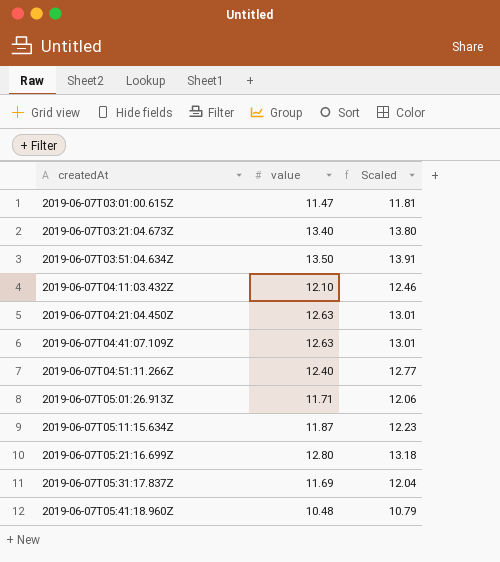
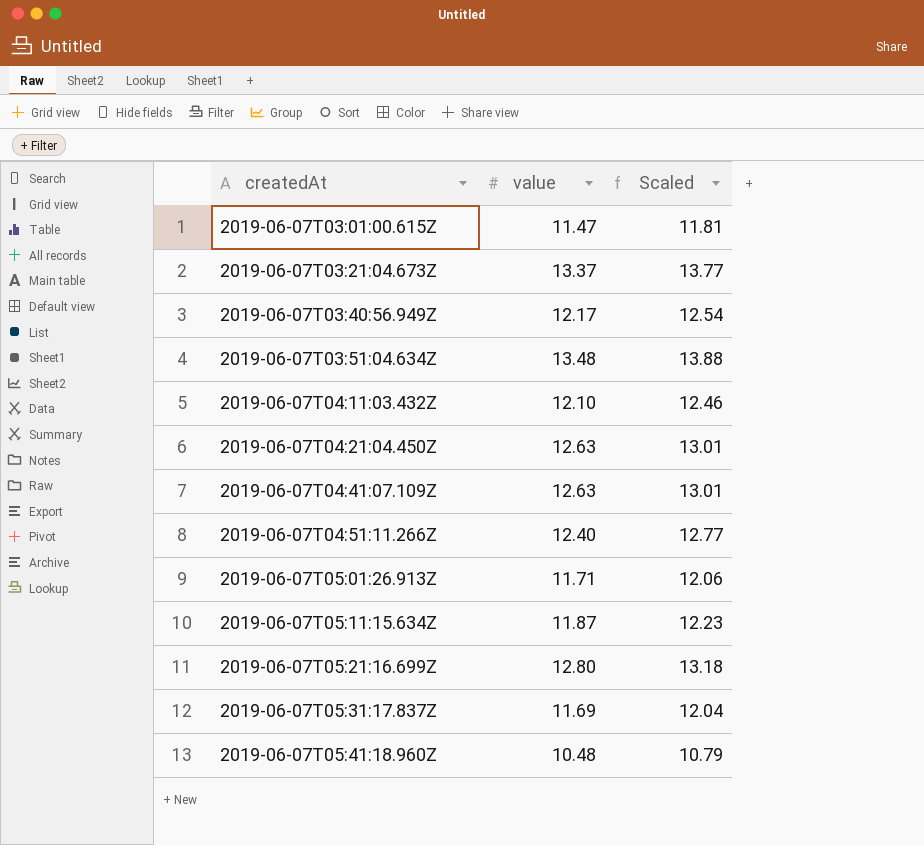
2019-06-07T03:21:04.673Z | value: 13.40 -> 13.37
2019-06-07T03:21:04.673Z | Scaled: 13.80 -> 13.77
row 2019-06-07T03:40:56.949Z: none -> 12.17 | 12.54
2019-06-07T03:51:04.634Z | value: 13.50 -> 13.48
2019-06-07T03:51:04.634Z | Scaled: 13.91 -> 13.88

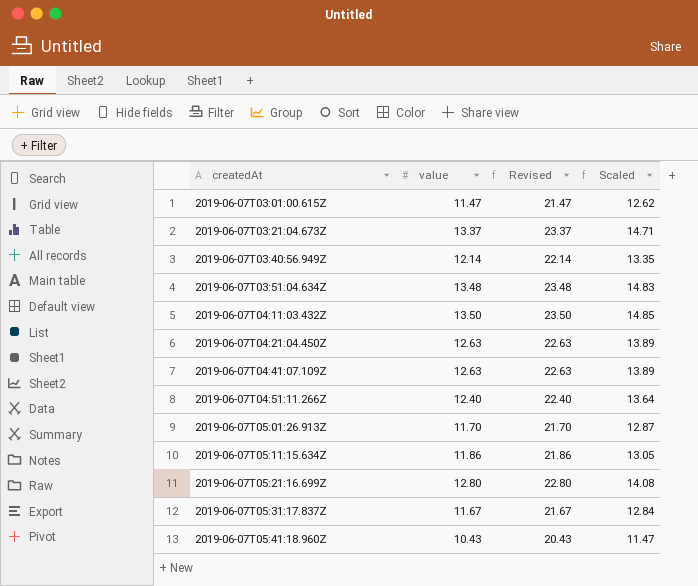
column Revised | formula: none -> [value] + 10
column Scaled | formula: [value] * 1.03 -> [value] * 1.1
2019-06-07T03:40:56.949Z | value: 12.17 -> 12.14
2019-06-07T04:11:03.432Z | value: 12.10 -> 13.50
2019-06-07T05:01:26.913Z | value: 11.71 -> 11.70
2019-06-07T05:11:15.634Z | value: 11.87 -> 11.86
2019-06-07T05:31:17.837Z | value: 11.69 -> 11.67
2019-06-07T05:41:18.960Z | value: 10.48 -> 10.43

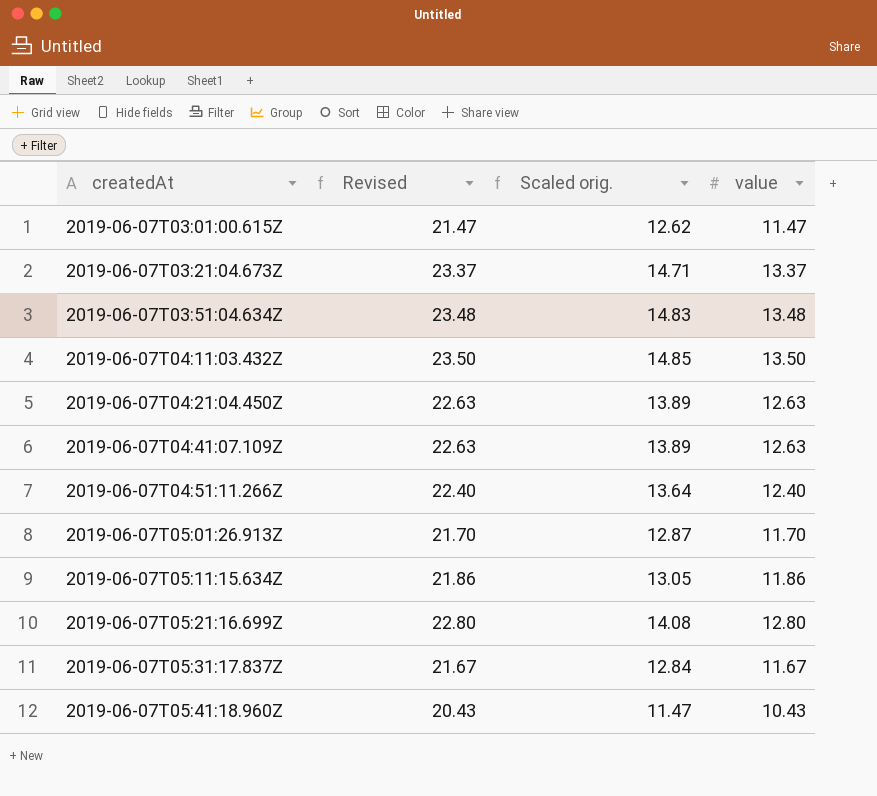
column name: Scaled -> Scaled orig.
column value | position: 2 -> 4
row 2019-06-07T03:40:56.949Z: 12.14 | 22.14 | 13.35 -> none

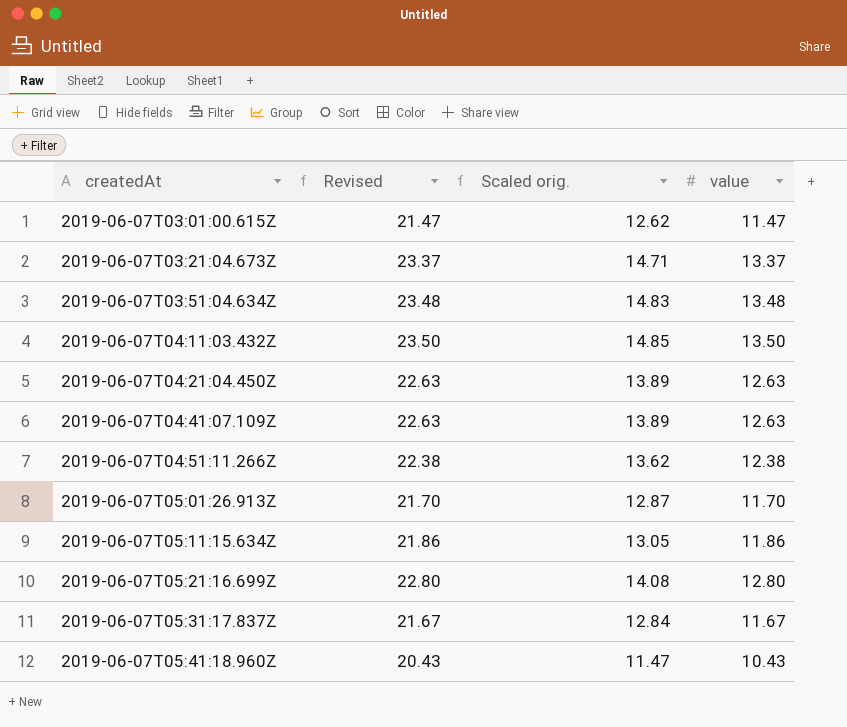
2019-06-07T04:51:11.266Z | Revised: 22.40 -> 22.38
2019-06-07T04:51:11.266Z | Scaled orig.: 13.64 -> 13.62
2019-06-07T04:51:11.266Z | value: 12.40 -> 12.38

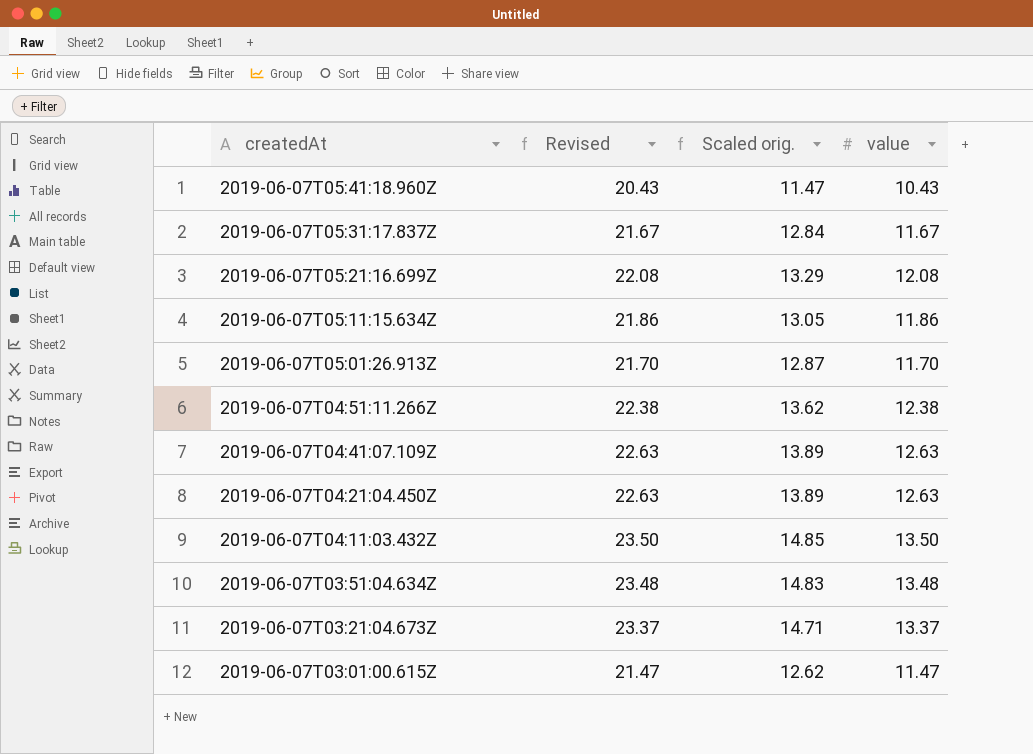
row order: createdAt ascending -> createdAt descending
2019-06-07T05:21:16.699Z | Revised: 22.80 -> 22.08
2019-06-07T05:21:16.699Z | Scaled orig.: 14.08 -> 13.29
2019-06-07T05:21:16.699Z | value: 12.80 -> 12.08

